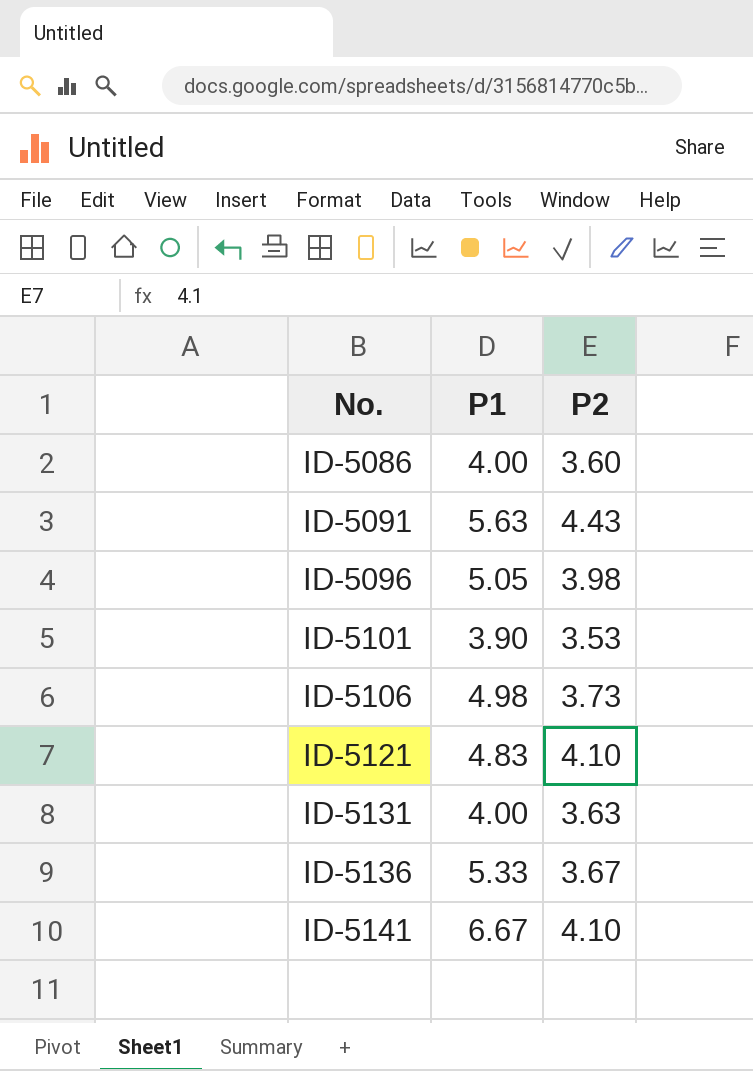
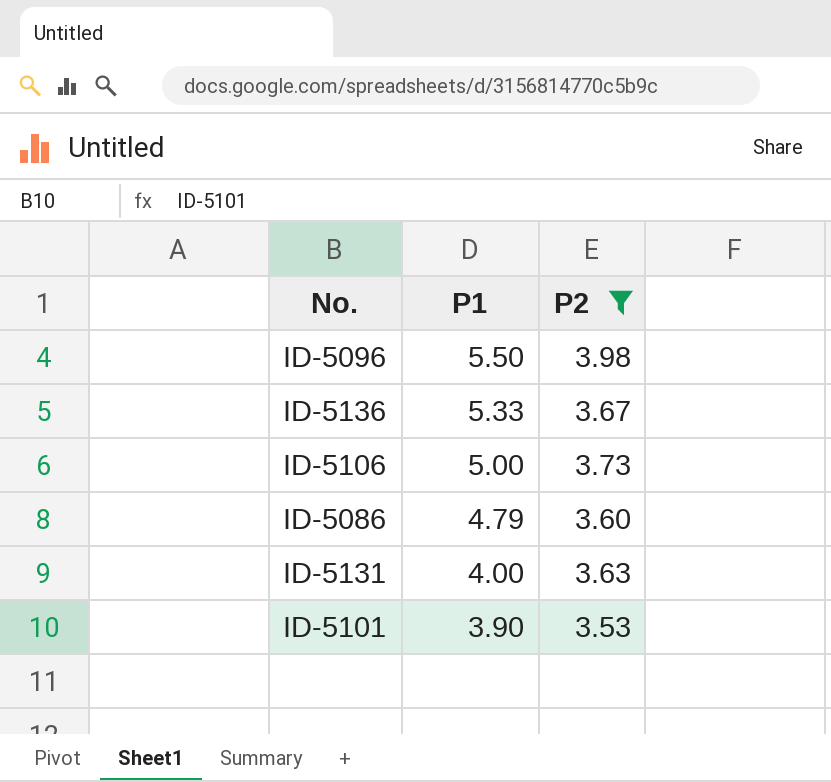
filter: none -> P2 <= 3.98
row order: No. ascending -> P1 descending
ID-5096 | P1: 5.05 -> 5.50
ID-5106 | P1: 4.98 -> 5.00
ID-5086 | P1: 4.00 -> 4.79

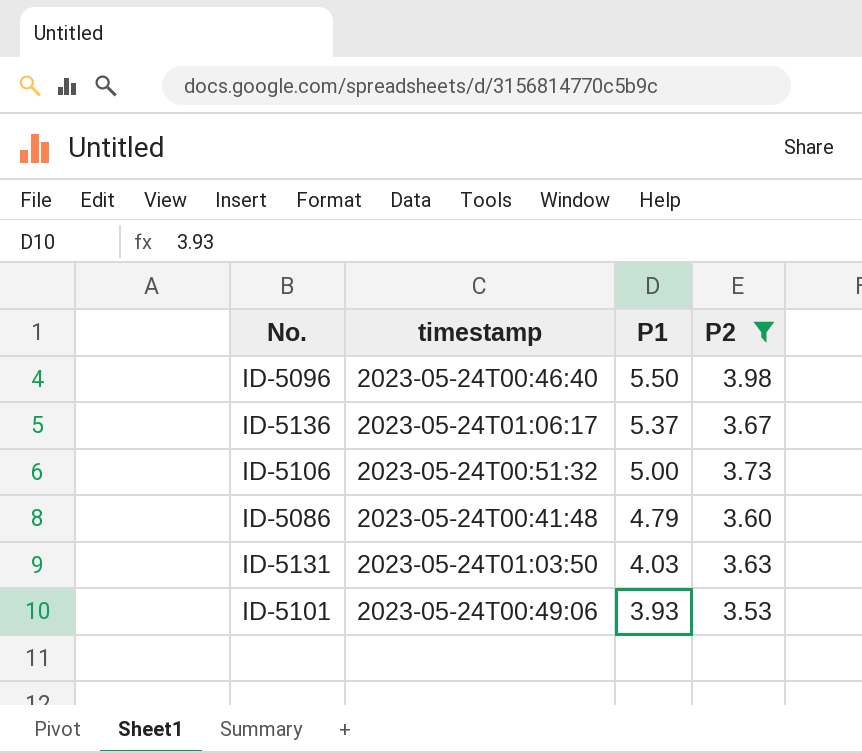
column timestamp | position: none -> 2
ID-5136 | P1: 5.33 -> 5.37
ID-5131 | P1: 4.00 -> 4.03
ID-5101 | P1: 3.90 -> 3.93

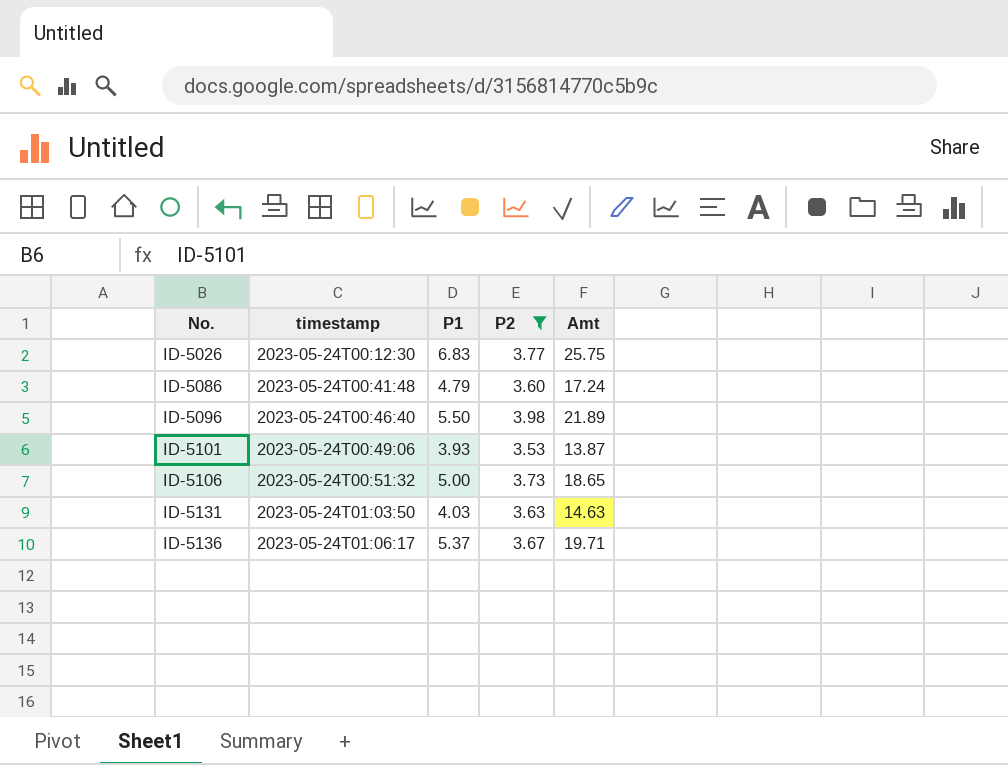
row order: P1 descending -> No. ascending
column Amt | formula: none -> [P1] * [P2]
row ID-5026: none -> 2023-05-24T00:12:30 | 6.83 | 3.77 | 25.75

